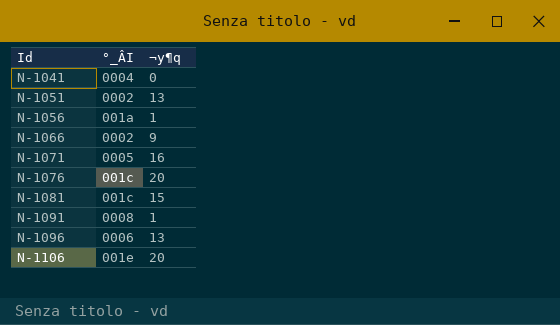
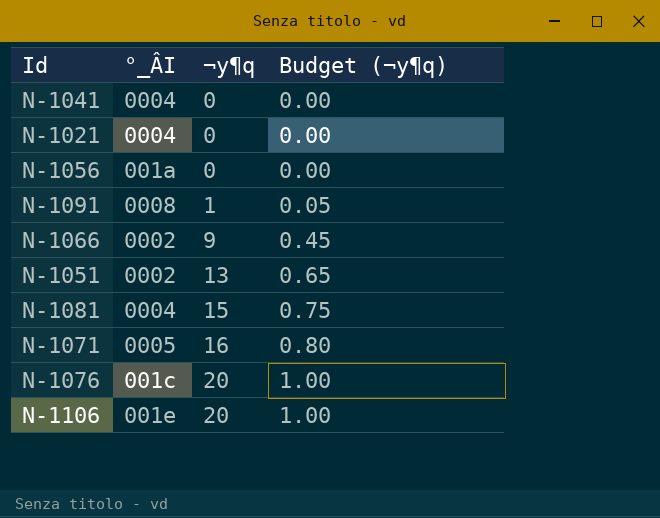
row order: Id ascending -> ¬y¶q ascending
column Budget (¬y¶q) | formula: none -> [¬y¶q] * 0.05
row N-1096: 0006 | 13 -> none
row N-1021: none -> 0004 | 0 | 0.00
N-1056 | ¬y¶q: 1 -> 0
N-1081 | °_ÂI: 001c -> 0004

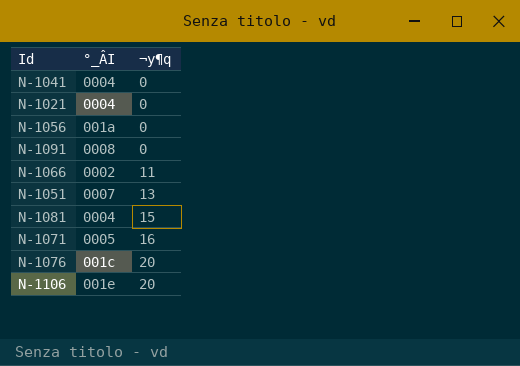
column Budget (¬y¶q) | formula: [¬y¶q] * 0.05 -> none
N-1091 | ¬y¶q: 1 -> 0
N-1066 | ¬y¶q: 9 -> 11
N-1051 | °_ÂI: 0002 -> 0007

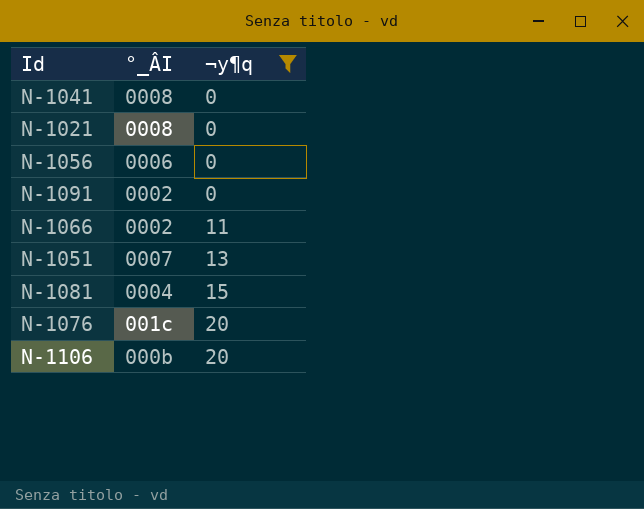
filter: none -> ¬y¶q != 16
N-1041 | °_ÂI: 0004 -> 0008
N-1021 | °_ÂI: 0004 -> 0008
N-1056 | °_ÂI: 001a -> 0006
N-1091 | °_ÂI: 0008 -> 0002
N-1106 | °_ÂI: 001e -> 000b

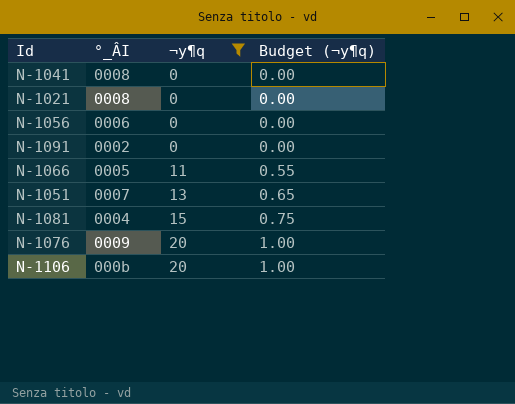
column Budget (¬y¶q) | formula: none -> [¬y¶q] * 0.05
N-1066 | °_ÂI: 0002 -> 0005
N-1076 | °_ÂI: 001c -> 0009

